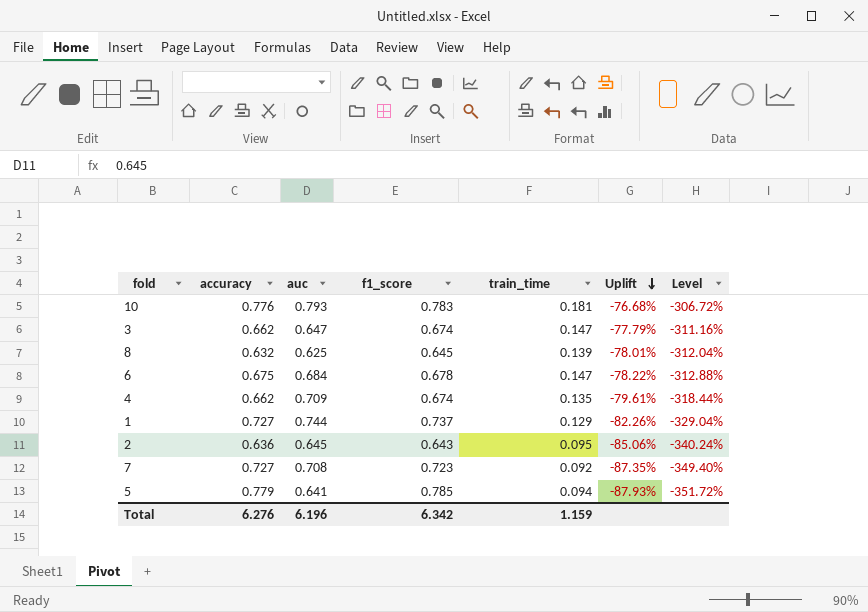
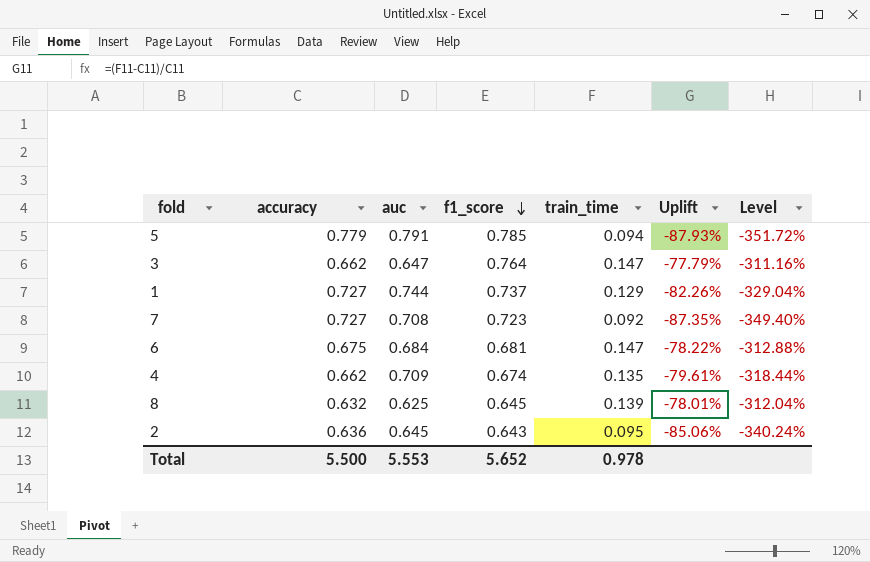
row order: Uplift descending -> f1_score descending
row 10: 0.776 | 0.793 | 0.783 | 0.181 | -76.68% | -306.72% -> none
5 | auc: 0.641 -> 0.791
3 | f1_score: 0.674 -> 0.764
6 | f1_score: 0.678 -> 0.681
Total | accuracy: 6.276 -> 5.500
Total | auc: 6.196 -> 5.553
Total | f1_score: 6.342 -> 5.652
Total | train_time: 1.159 -> 0.978

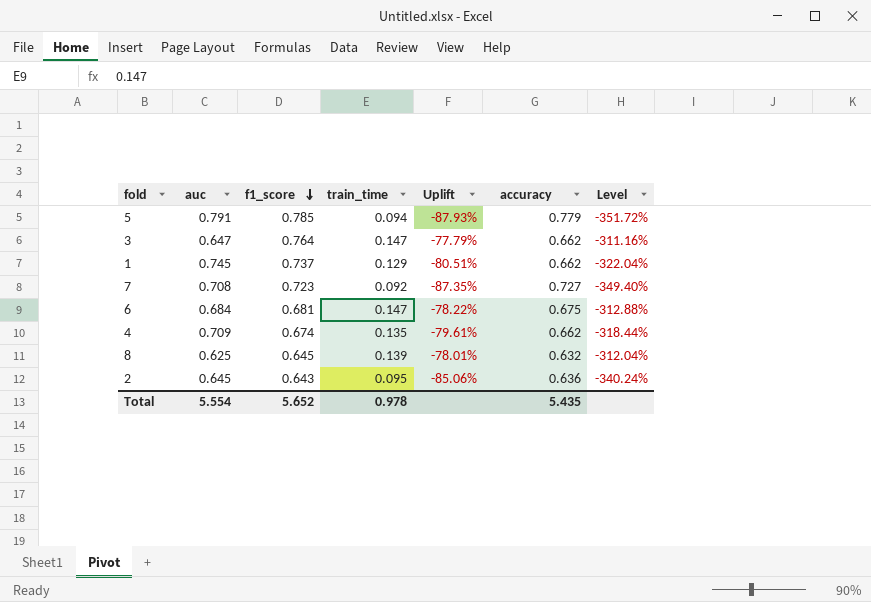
column accuracy | position: 2 -> 6
1 | auc: 0.744 -> 0.745
1 | Uplift: -82.26% -> -80.51%
1 | accuracy: 0.727 -> 0.662
1 | Level: -329.04% -> -322.04%
Total | auc: 5.553 -> 5.554
Total | accuracy: 5.500 -> 5.435

